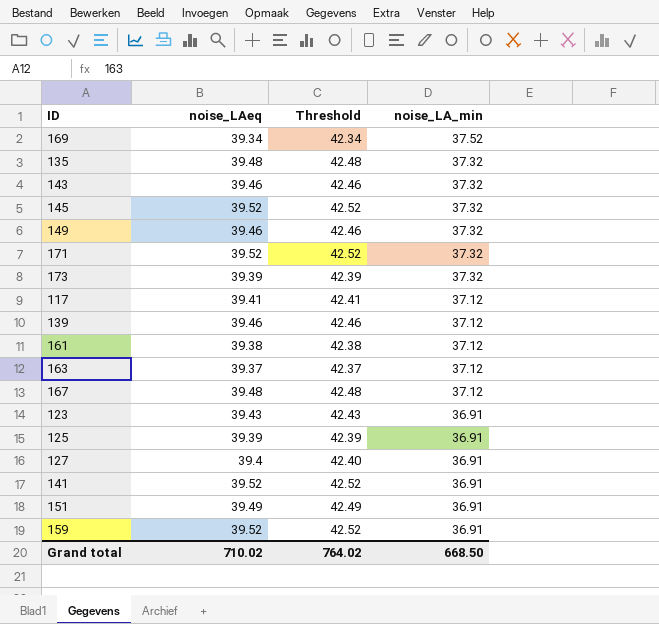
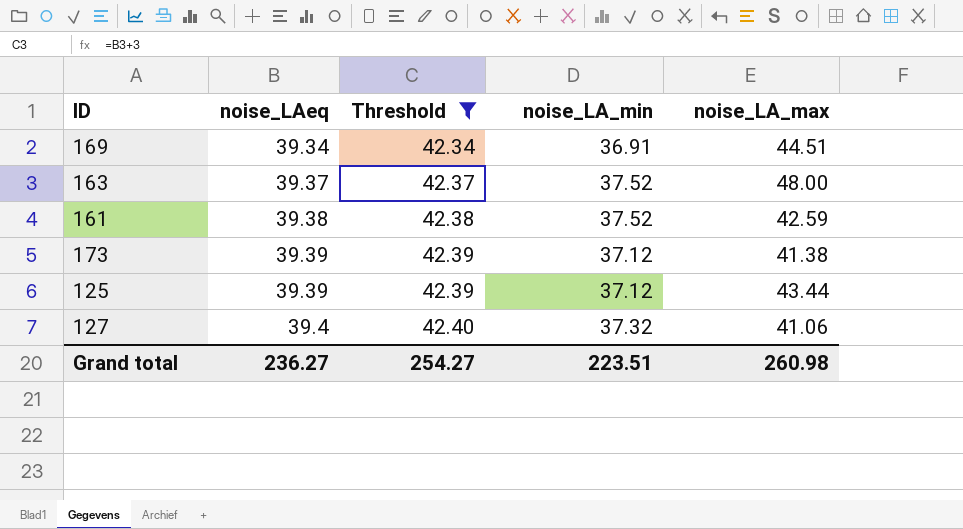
filter: none -> Threshold <= 42.40
row order: noise_LA_min descending -> noise_LAeq ascending
column noise_LA_max | position: none -> 5
169 | noise_LA_min: 37.52 -> 36.91
163 | noise_LA_min: 37.12 -> 37.52
161 | noise_LA_min: 37.12 -> 37.52
173 | noise_LA_min: 37.32 -> 37.12
125 | noise_LA_min: 36.91 -> 37.12
127 | noise_LA_min: 36.91 -> 37.32
Grand total | noise_LAeq: 710.02 -> 236.27
Grand total | Threshold: 764.02 -> 254.27
Grand total | noise_LA_min: 668.50 -> 223.51

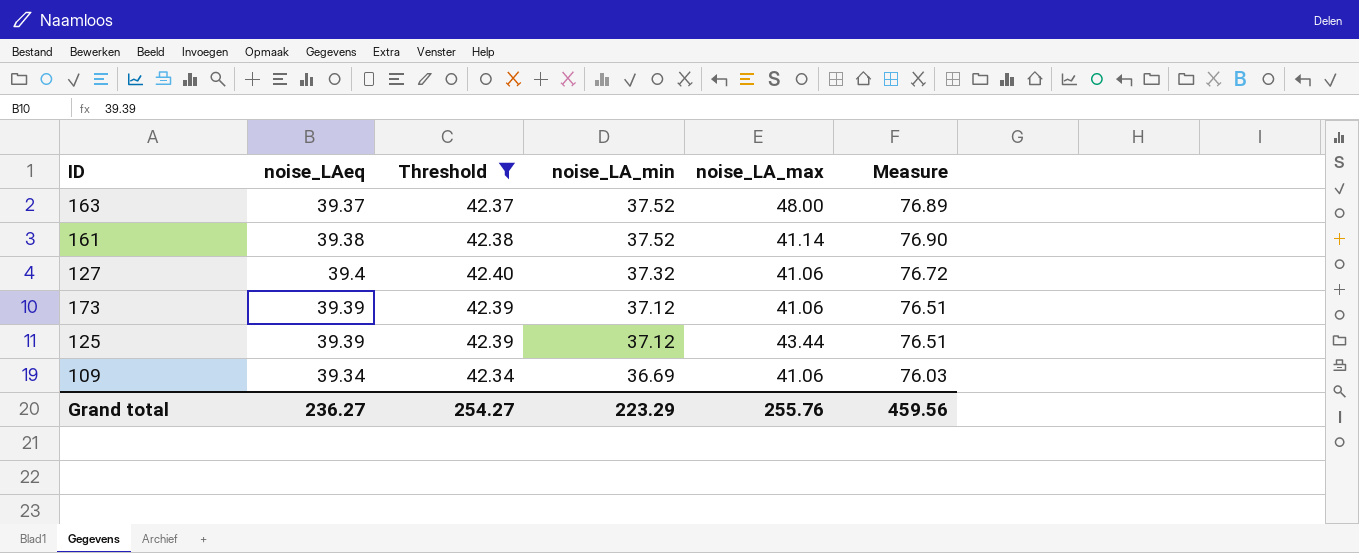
row order: noise_LAeq ascending -> noise_LA_min descending
column Measure | formula: none -> [noise_LAeq] + [noise_LA_min]
row 169: 39.34 | 42.34 | 36.91 | 44.51 -> none
161 | noise_LA_max: 42.59 -> 41.14
173 | noise_LA_max: 41.38 -> 41.06
row 109: none -> 39.34 | 42.34 | 36.69 | 41.06 | 76.03
Grand total | noise_LA_min: 223.51 -> 223.29
Grand total | noise_LA_max: 260.98 -> 255.76

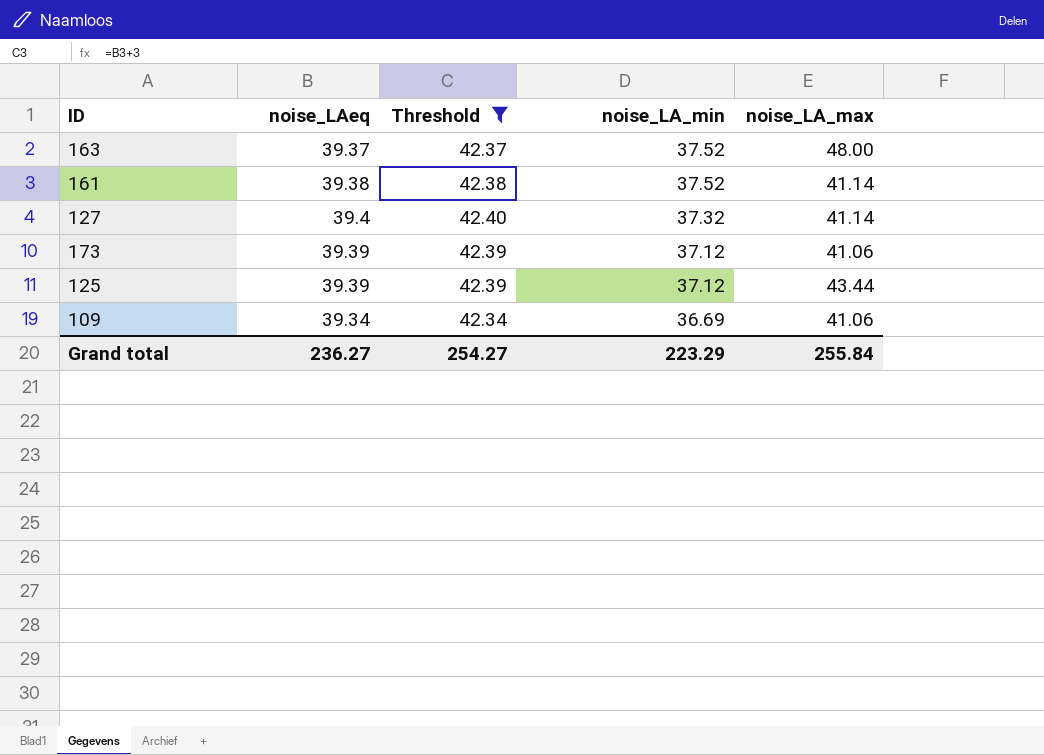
column Measure | formula: [noise_LAeq] + [noise_LA_min] -> none
127 | noise_LA_max: 41.06 -> 41.14
Grand total | noise_LA_max: 255.76 -> 255.84

